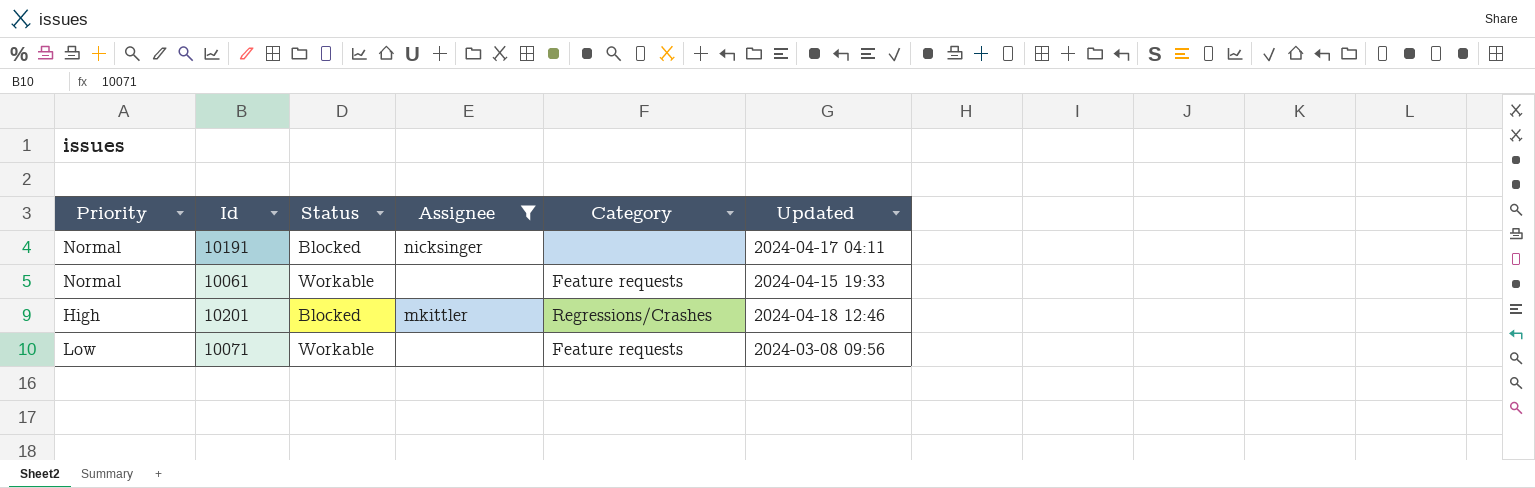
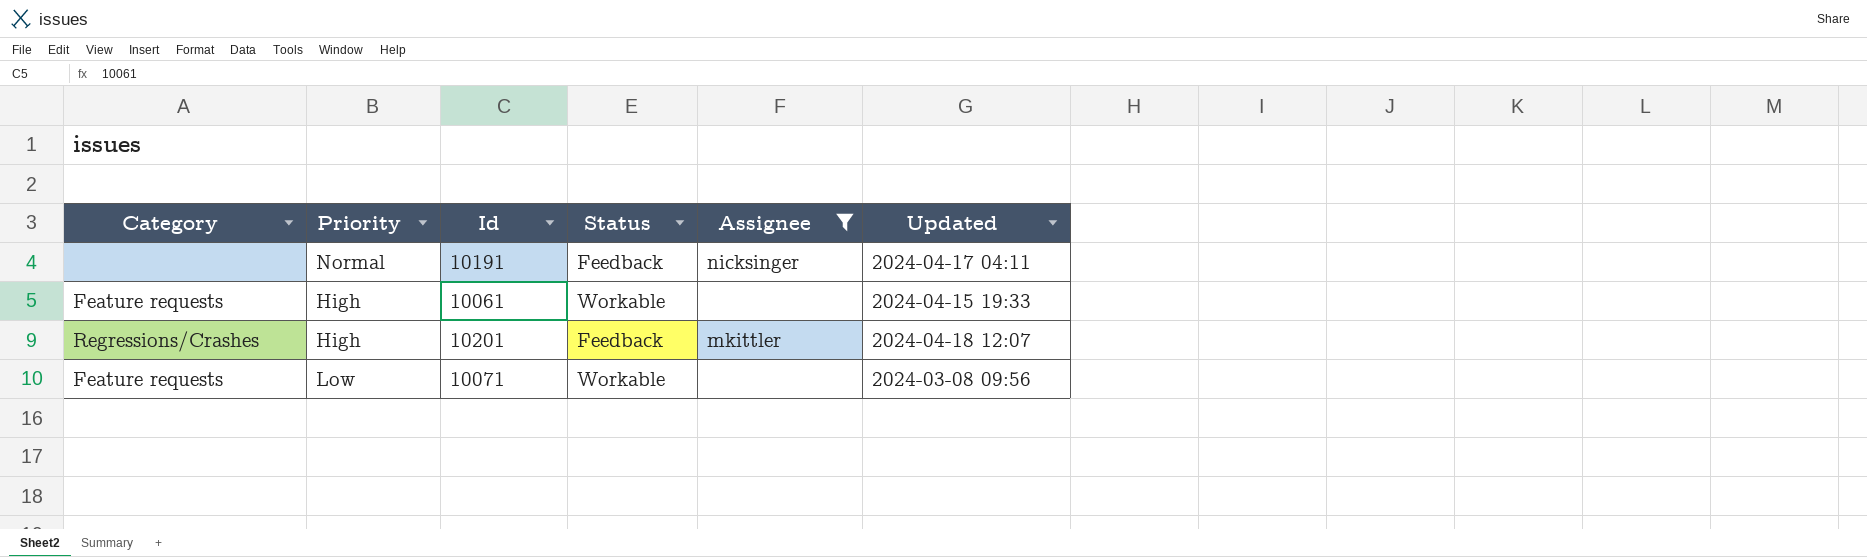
column Category | position: 5 -> 1
10191 | Status: Blocked -> Feedback
10061 | Priority: Normal -> High
10201 | Status: Blocked -> Feedback
10201 | Updated: 2024-04-18 12:46 -> 2024-04-18 12:07

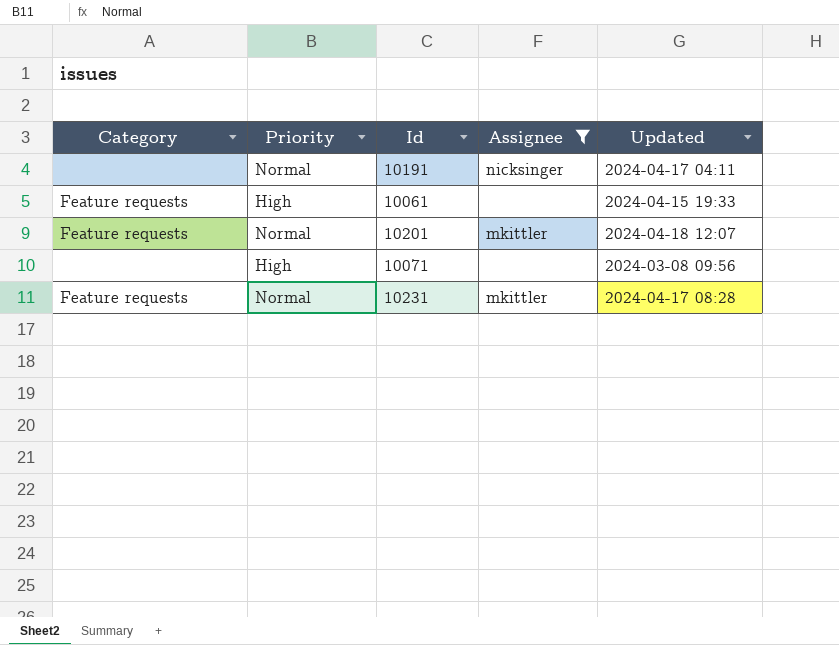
column Status | position: 4 -> none
10201 | Category: Regressions/Crashes -> Feature requests
10201 | Priority: High -> Normal
10071 | Category: Feature requests -> none
10071 | Priority: Low -> High
row 10231: none -> Feature requests | Normal | mkittler | 2024-04-17 08:28

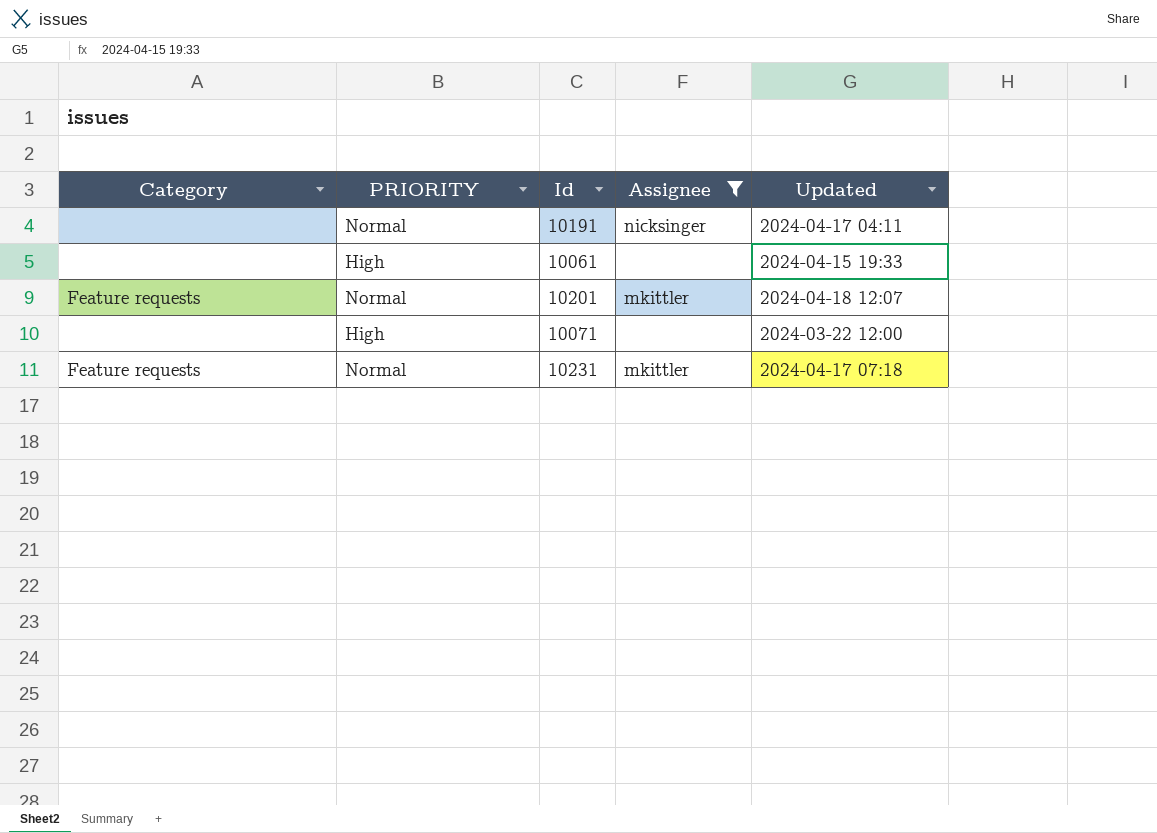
column name: Priority -> PRIORITY
10061 | Category: Feature requests -> none
10071 | Updated: 2024-03-08 09:56 -> 2024-03-22 12:00
10231 | Updated: 2024-04-17 08:28 -> 2024-04-17 07:18

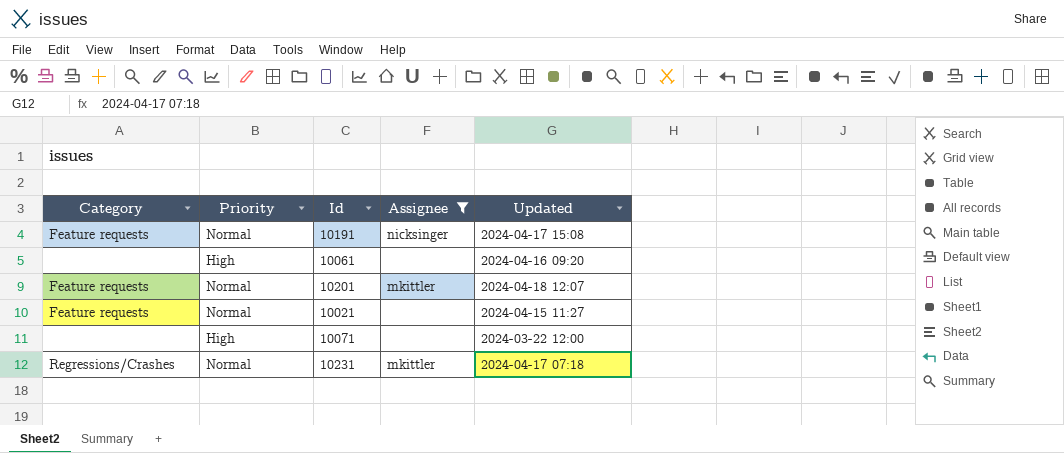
column name: PRIORITY -> Priority
10191 | Category: none -> Feature requests
10191 | Updated: 2024-04-17 04:11 -> 2024-04-17 15:08
10061 | Updated: 2024-04-15 19:33 -> 2024-04-16 09:20
row 10021: none -> Feature requests | Normal | none | 2024-04-15 11:27
10231 | Category: Feature requests -> Regressions/Crashes

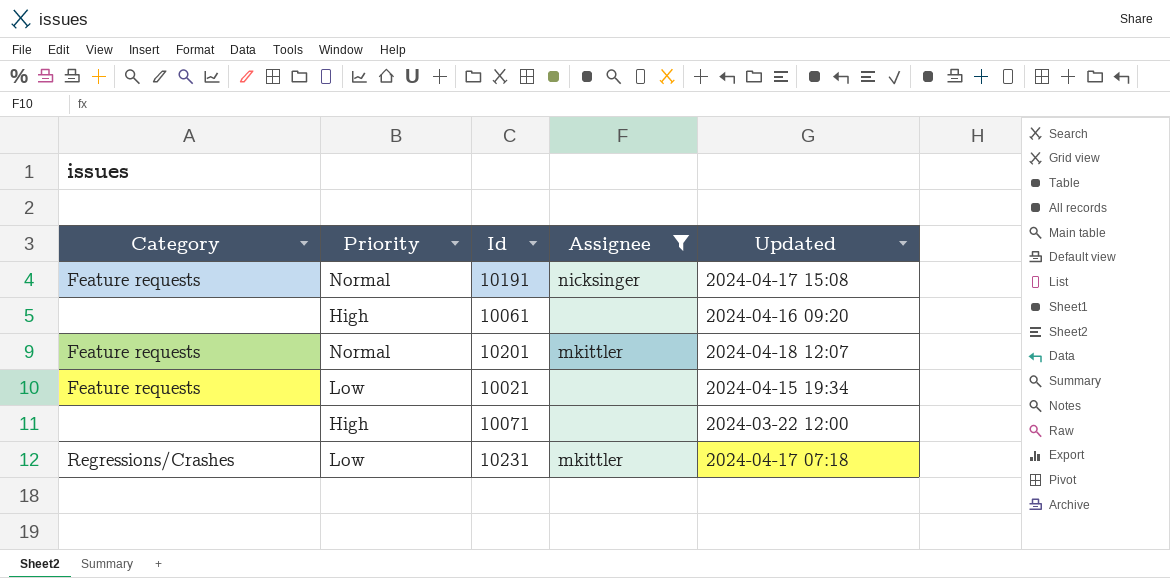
10021 | Priority: Normal -> Low
10021 | Updated: 2024-04-15 11:27 -> 2024-04-15 19:34
10231 | Priority: Normal -> Low

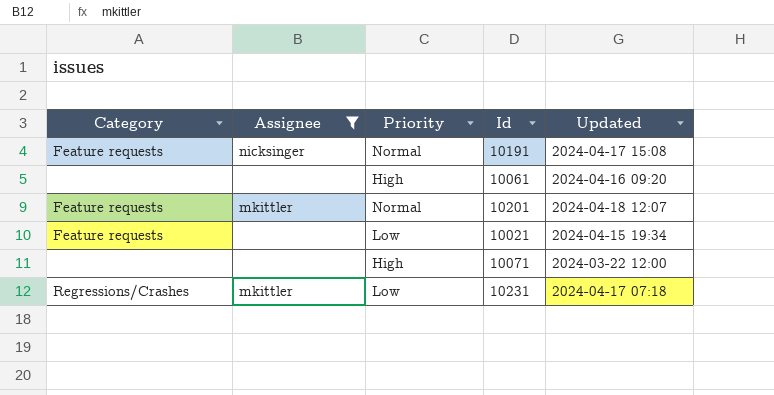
column Assignee | position: 4 -> 2

